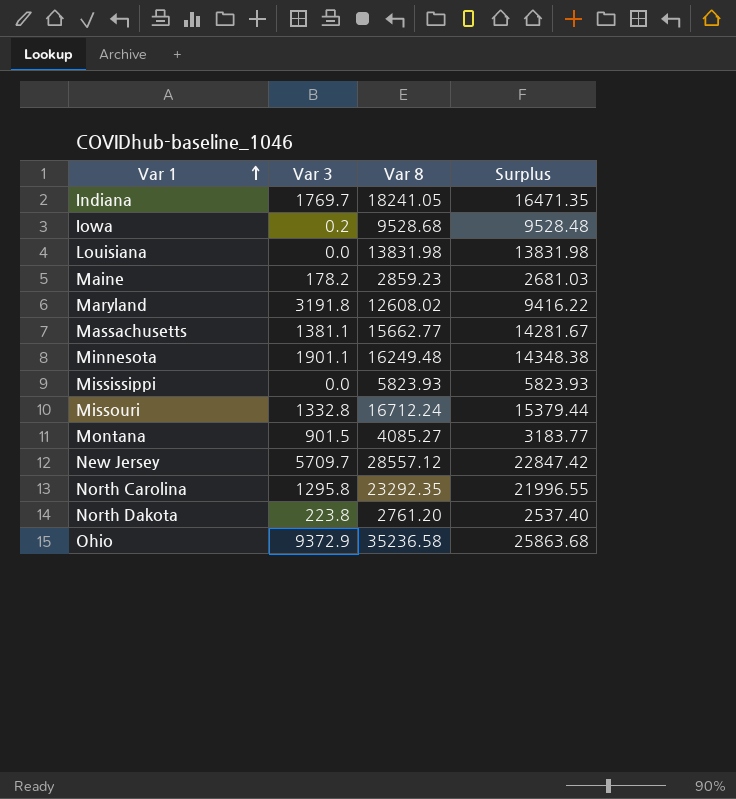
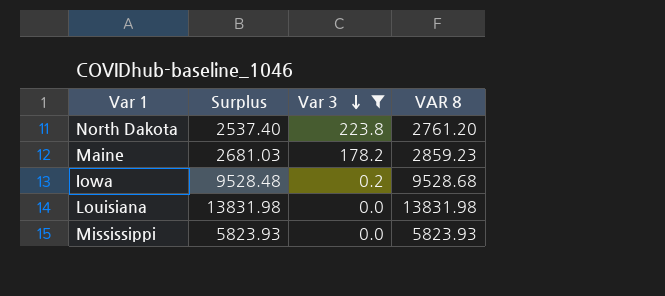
filter: none -> Var 3 <= 223.8
row order: Var 1 ascending -> Var 3 descending
column Surplus | position: 4 -> 2
column name: Var 8 -> VAR 8

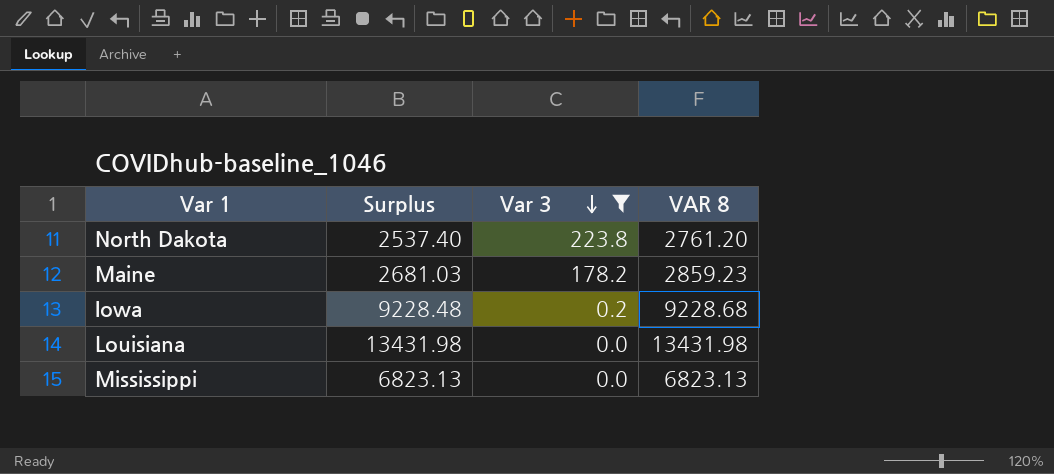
Iowa | Surplus: 9528.48 -> 9228.48
Iowa | VAR 8: 9528.68 -> 9228.68
Louisiana | Surplus: 13831.98 -> 13431.98
Louisiana | VAR 8: 13831.98 -> 13431.98
Mississippi | Surplus: 5823.93 -> 6823.13
Mississippi | VAR 8: 5823.93 -> 6823.13

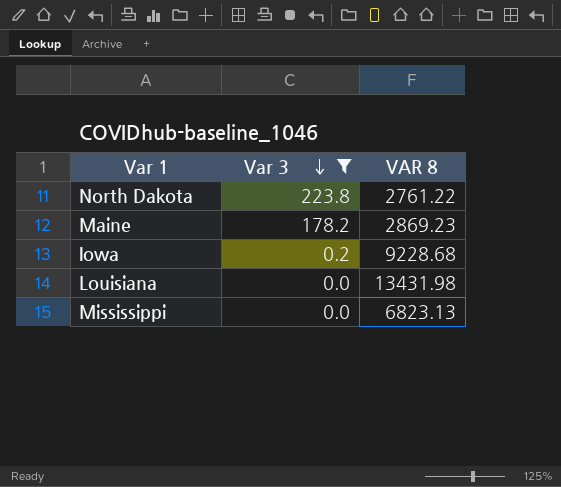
column Surplus | formula: [VAR 8] - [Var 3] -> none
North Dakota | VAR 8: 2761.20 -> 2761.22
Maine | VAR 8: 2859.23 -> 2869.23

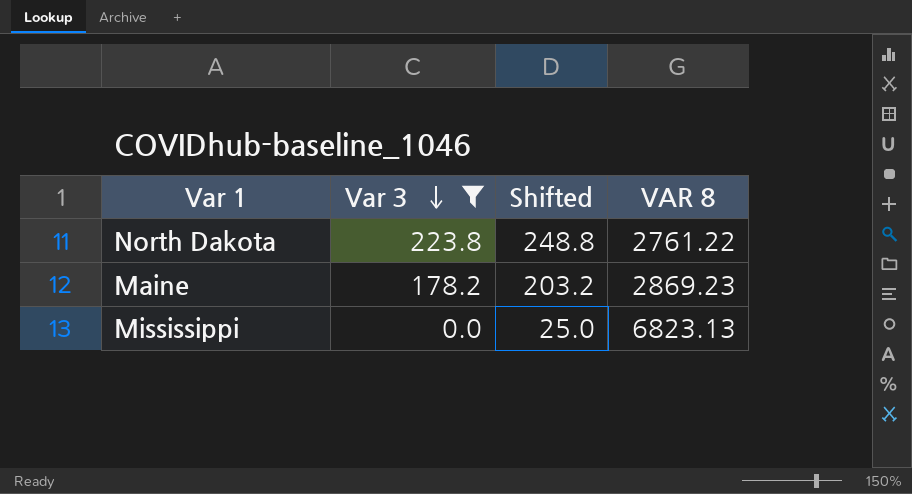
column Shifted | formula: none -> [Var 3] + 25
row Iowa: 0.2 | 9228.68 -> none
row Louisiana: 0.0 | 13431.98 -> none

